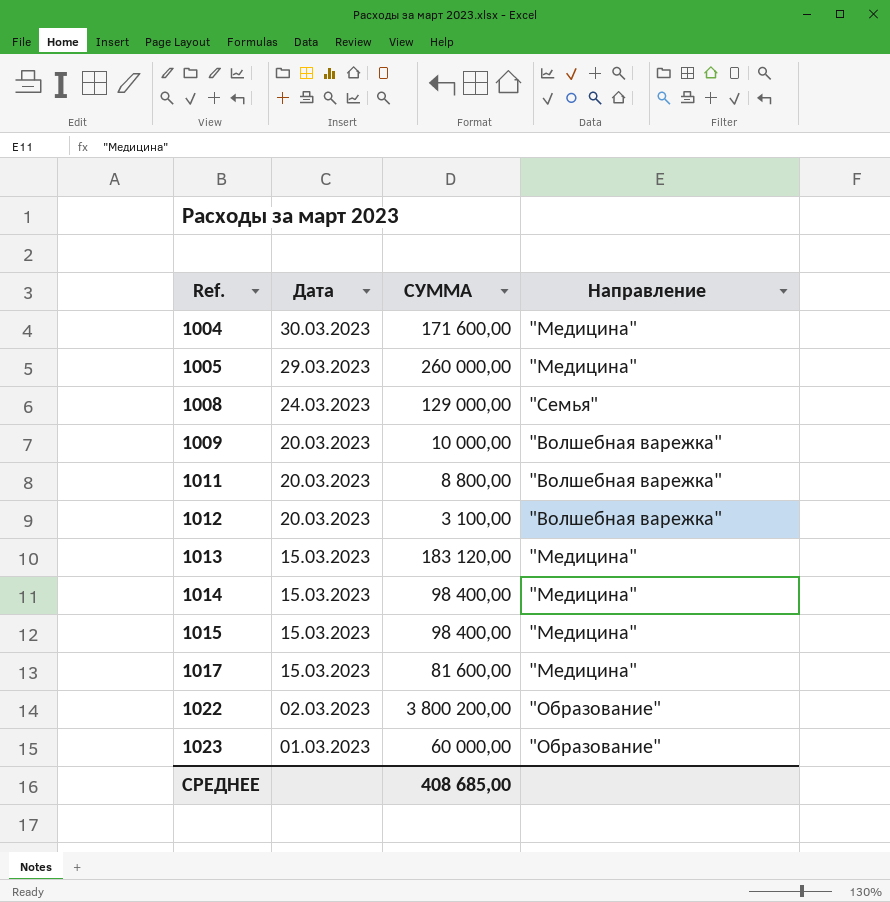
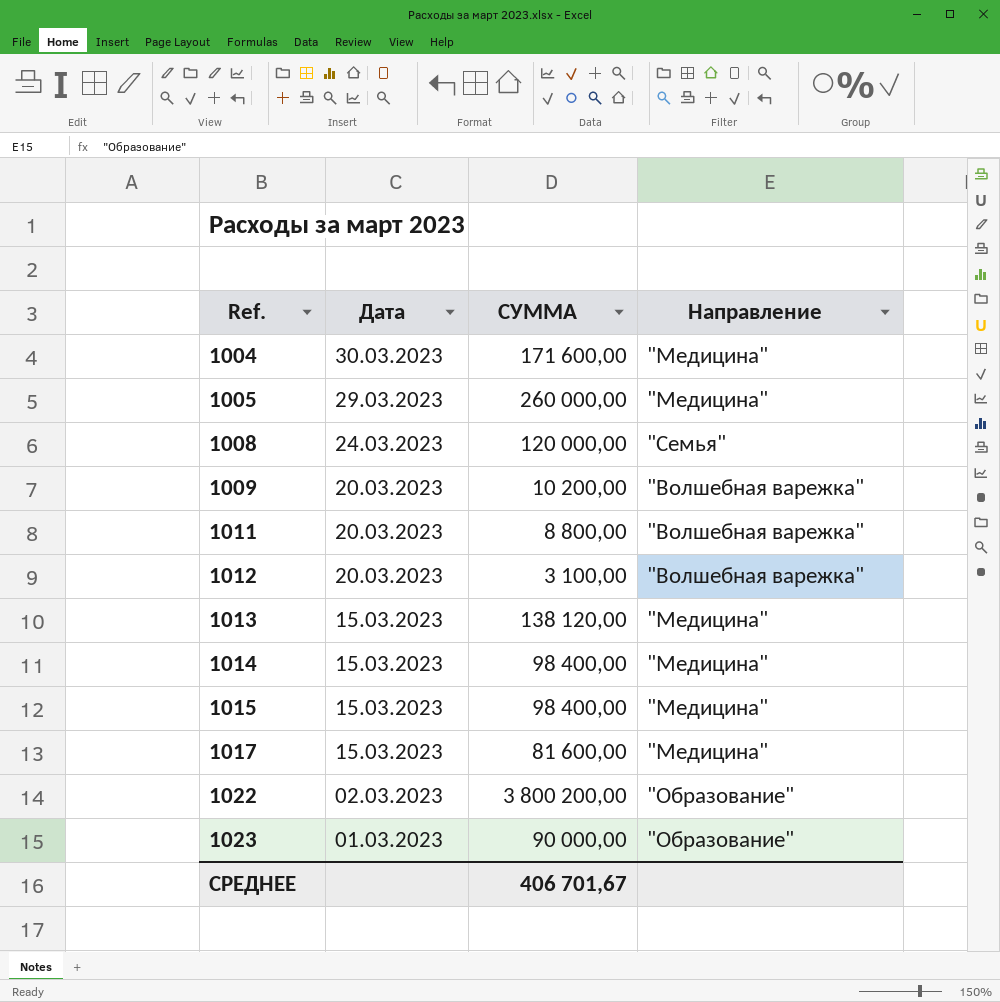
1008 | СУММА: 129 000,00 -> 120 000,00
1009 | СУММА: 10 000,00 -> 10 200,00
1013 | СУММА: 183 120,00 -> 138 120,00
1023 | СУММА: 60 000,00 -> 90 000,00
СРЕДНЕЕ | СУММА: 408 685,00 -> 406 701,67

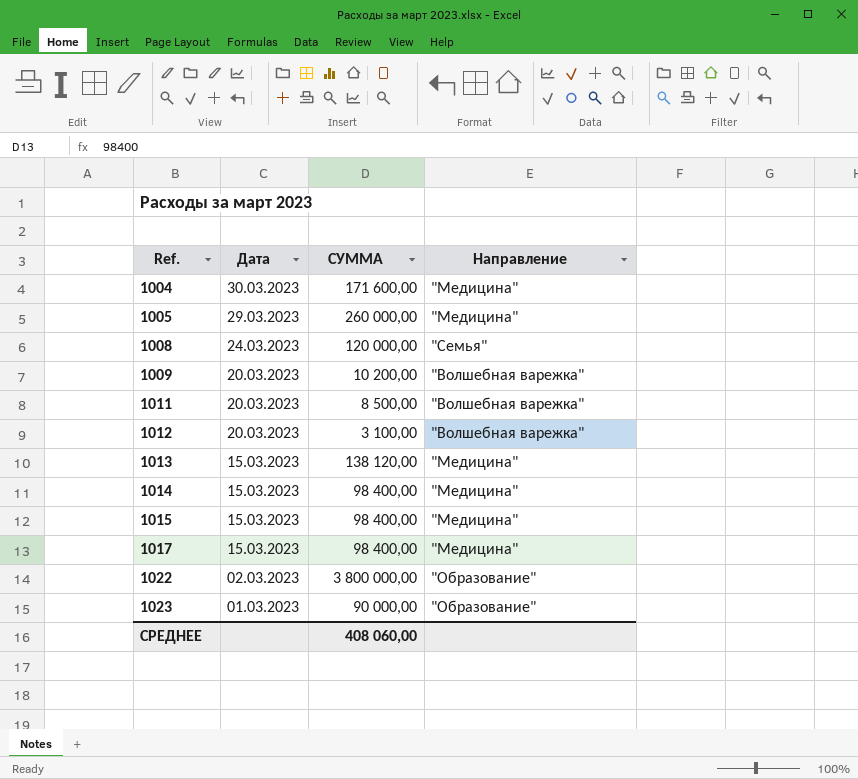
1011 | СУММА: 8 800,00 -> 8 500,00
1017 | СУММА: 81 600,00 -> 98 400,00
1022 | СУММА: 3 800 200,00 -> 3 800 000,00
СРЕДНЕЕ | СУММА: 406 701,67 -> 408 060,00

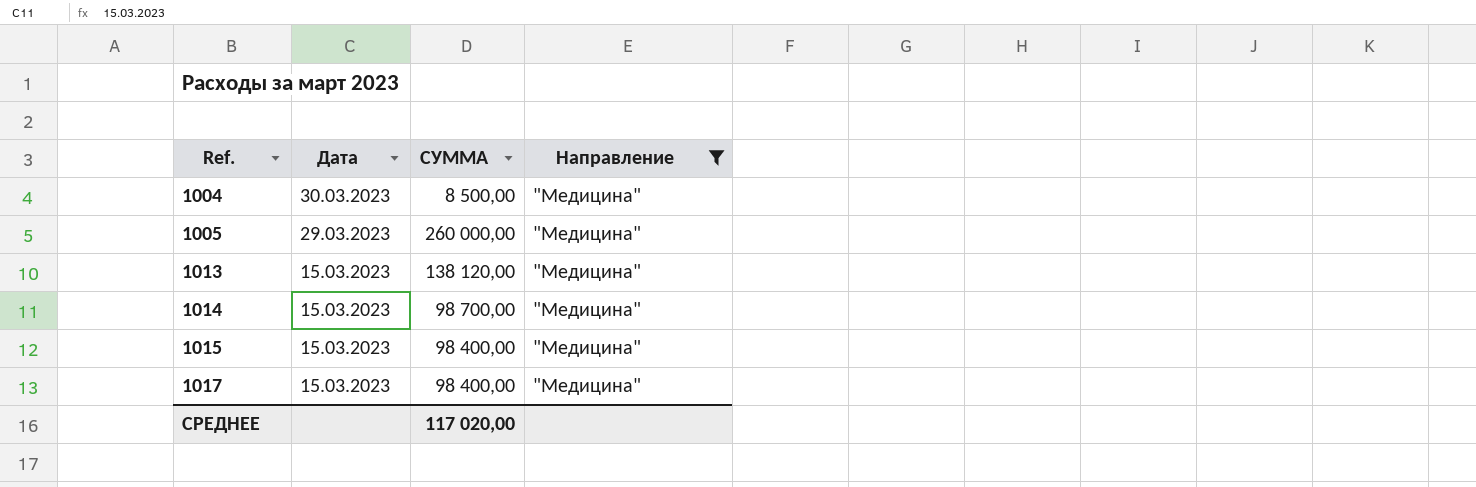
filter: none -> Направление = "Медицина"
1004 | СУММА: 171 600,00 -> 8 500,00
1014 | СУММА: 98 400,00 -> 98 700,00
СРЕДНЕЕ | СУММА: 408 060,00 -> 117 020,00

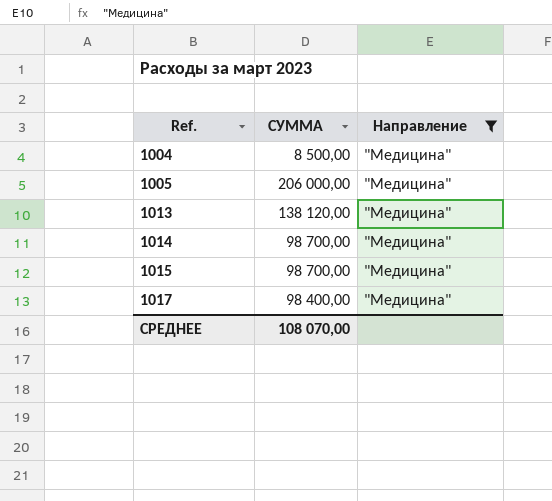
column Дата | position: 2 -> none
1005 | СУММА: 260 000,00 -> 206 000,00
1015 | СУММА: 98 400,00 -> 98 700,00
СРЕДНЕЕ | СУММА: 117 020,00 -> 108 070,00

